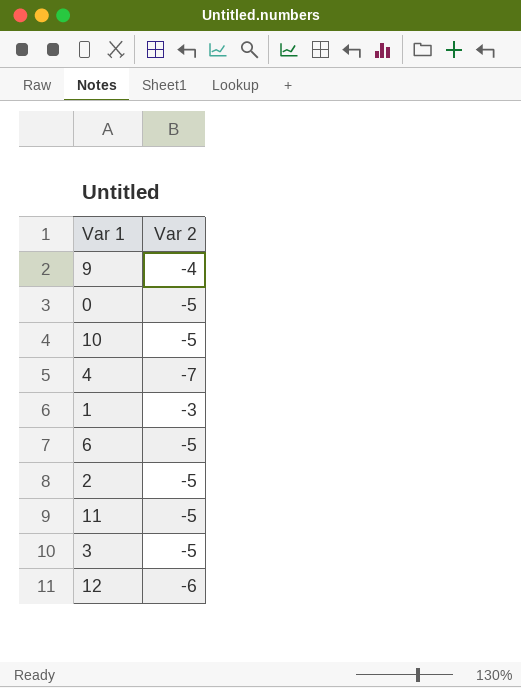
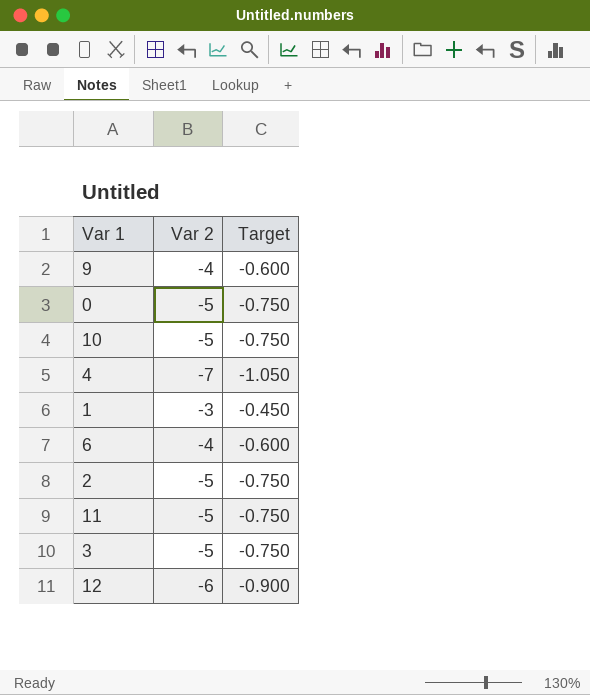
column Target | formula: none -> [Var 2] * 0.15
6 | Var 2: -5 -> -4

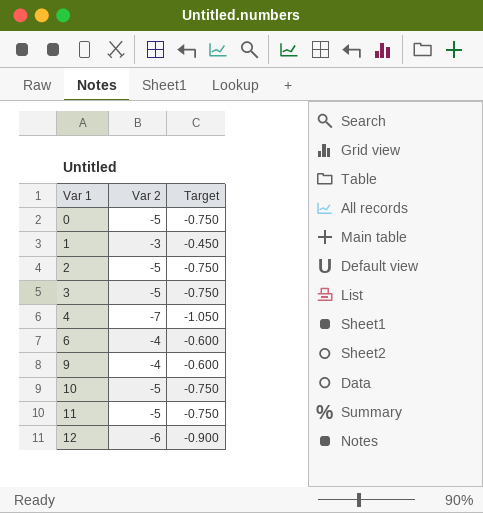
row order: none -> Var 1 ascending

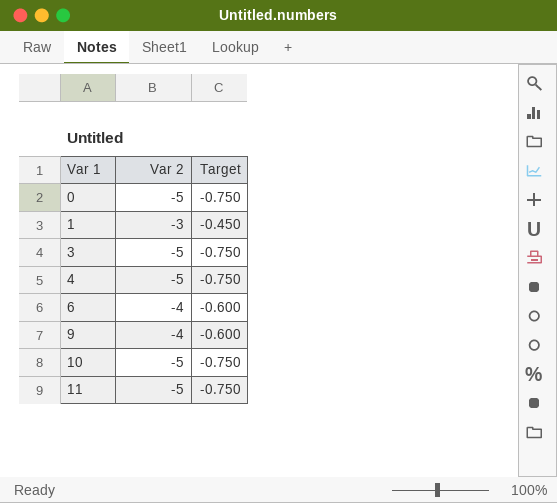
row 2: -5 | -0.750 -> none
row 12: -6 | -0.900 -> none
4 | Var 2: -7 -> -5
4 | Target: -1.050 -> -0.750

